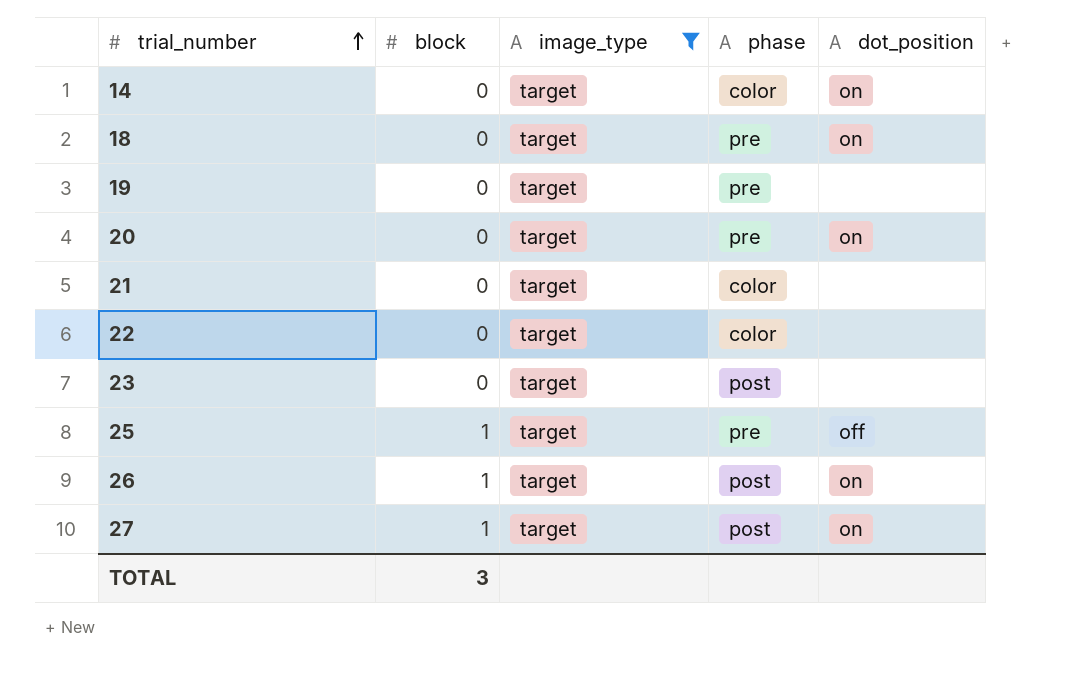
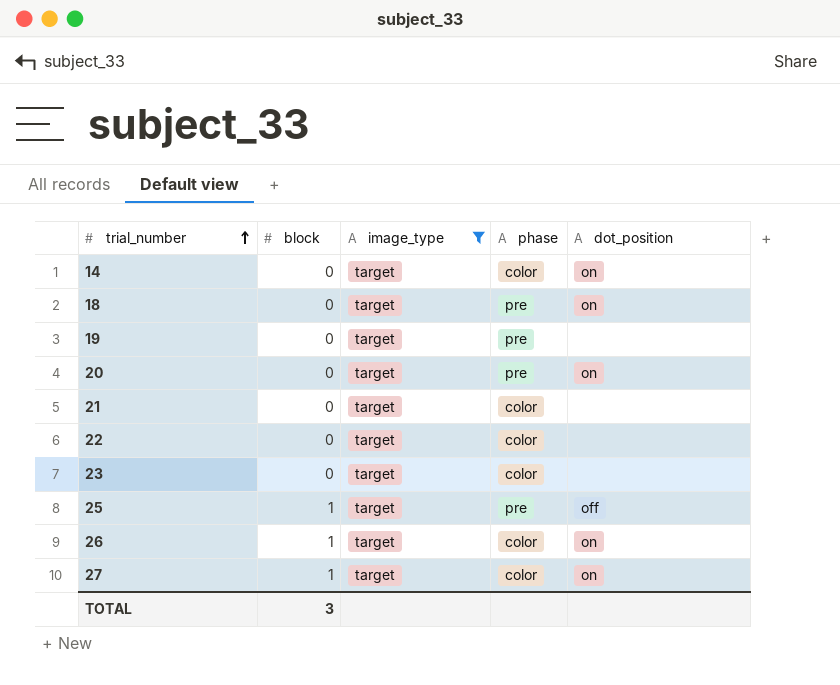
23 | phase: post -> color
26 | phase: post -> color
27 | phase: post -> color

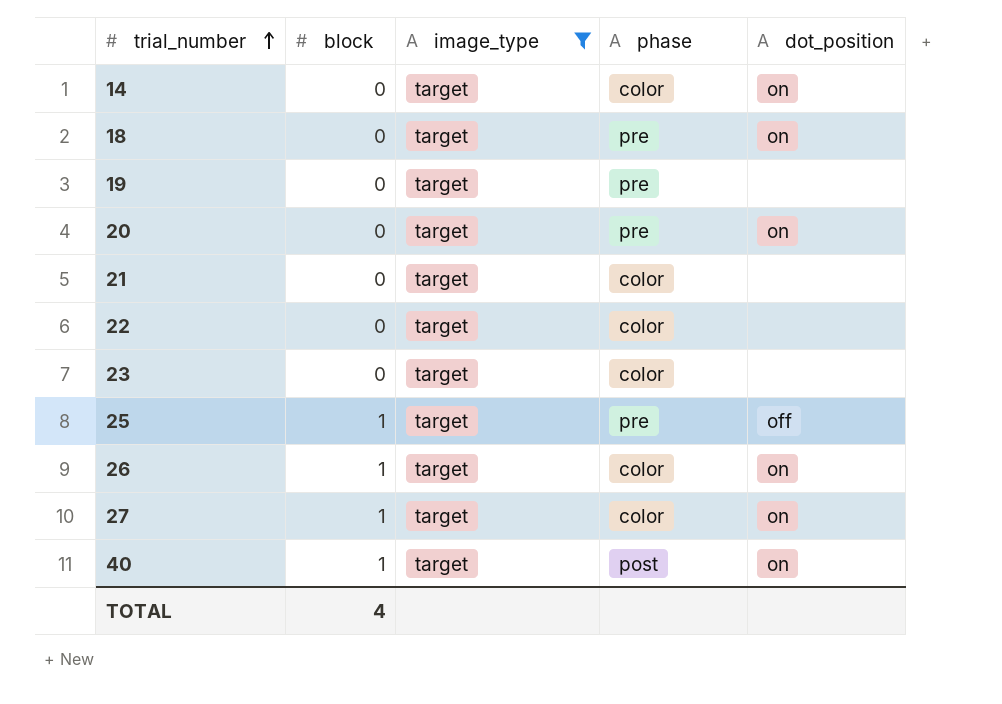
row 40: none -> 1 | target | post | on
TOTAL | block: 3 -> 4

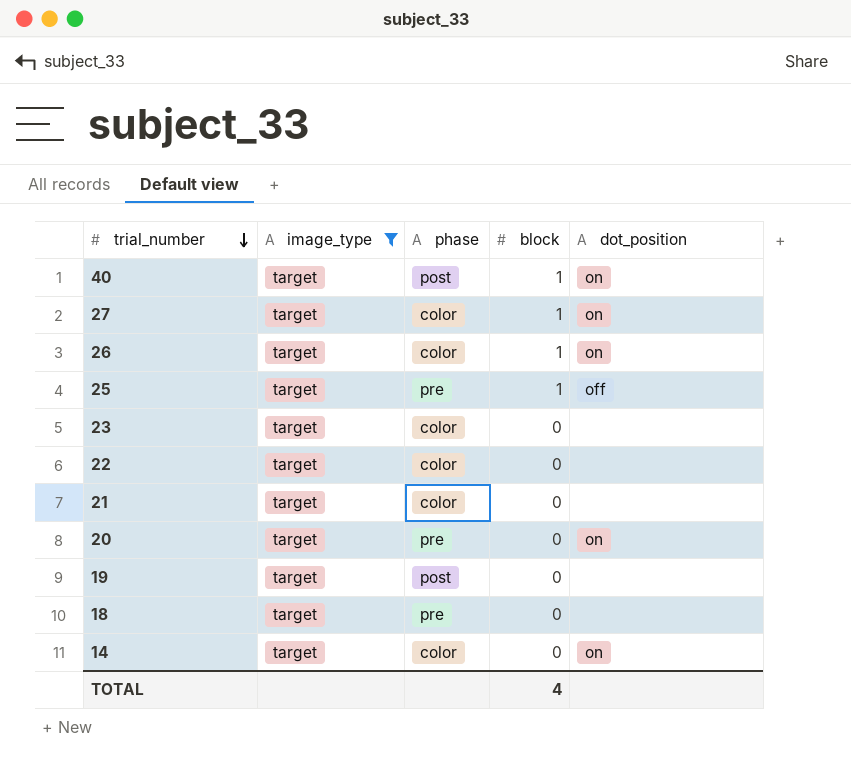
row order: trial_number ascending -> trial_number descending
column block | position: 2 -> 4
19 | phase: pre -> post
18 | dot_position: on -> none

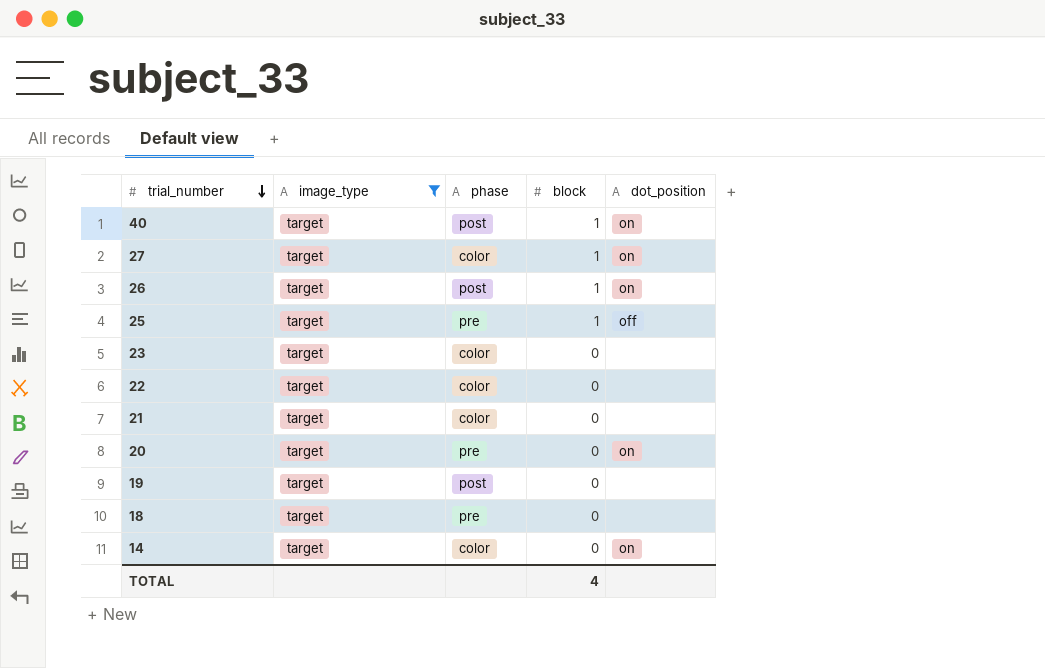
26 | phase: color -> post

